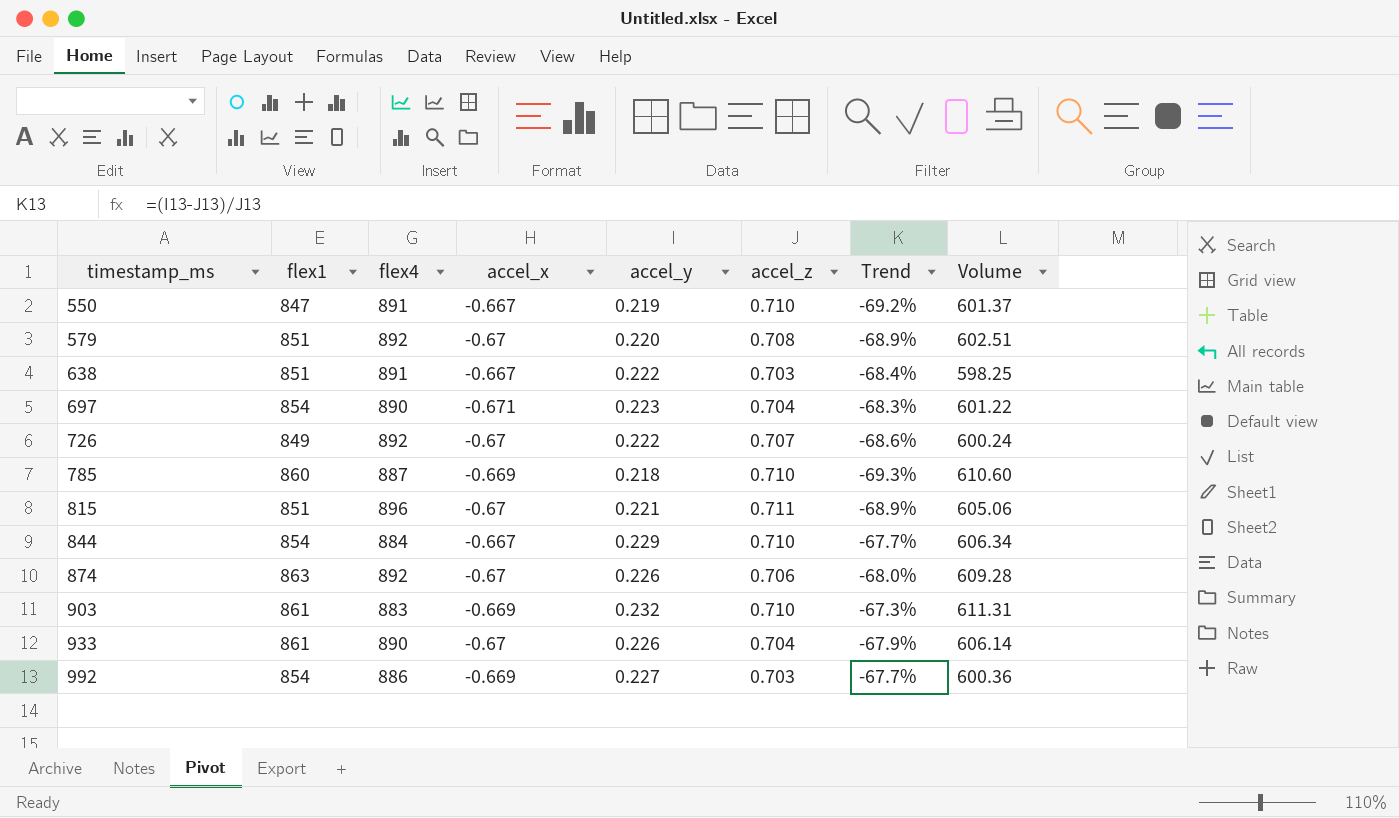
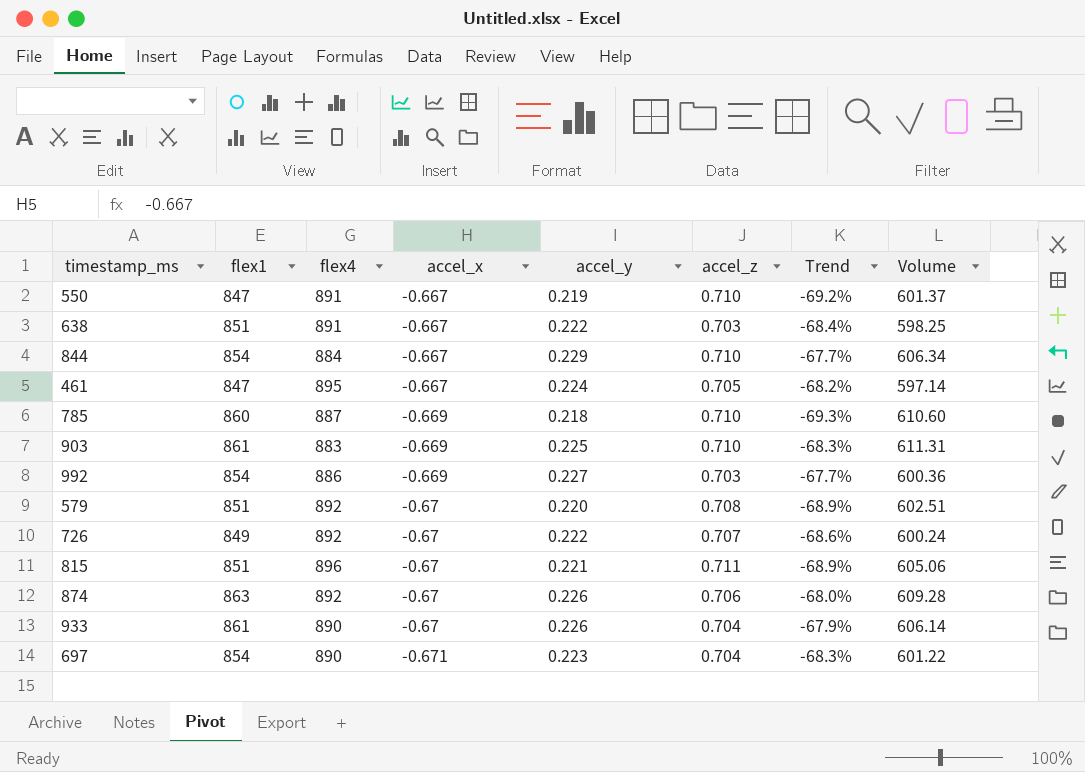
row order: timestamp_ms ascending -> accel_x descending
row 461: none -> 847 | 895 | -0.667 | 0.224 | 0.705 | -68.2% | 597.14
903 | accel_y: 0.232 -> 0.225
903 | Trend: -67.3% -> -68.3%

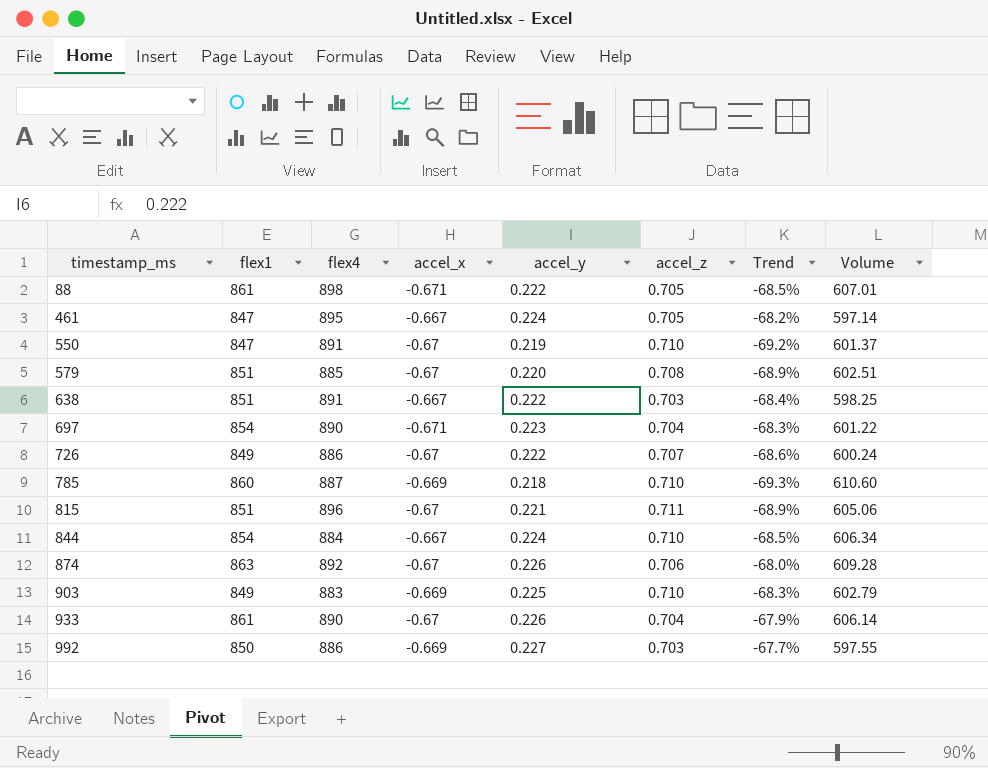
row order: accel_x descending -> timestamp_ms ascending
row 88: none -> 861 | 898 | -0.671 | 0.222 | 0.705 | -68.5% | 607.01
550 | accel_x: -0.667 -> -0.67
579 | flex4: 892 -> 885
726 | flex4: 892 -> 886
844 | accel_y: 0.229 -> 0.224
844 | Trend: -67.7% -> -68.5%
903 | flex1: 861 -> 849
903 | Volume: 611.31 -> 602.79
992 | flex1: 854 -> 850
992 | Volume: 600.36 -> 597.55

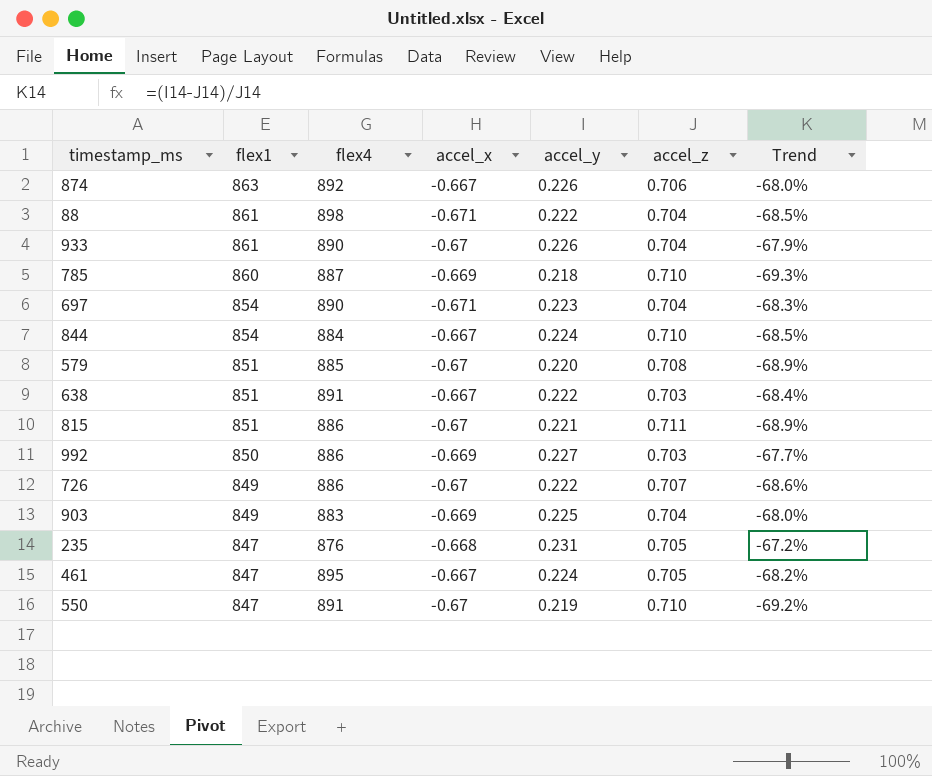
row order: timestamp_ms ascending -> flex1 descending
column Volume | formula: [flex1] * [accel_z] -> none
874 | accel_x: -0.67 -> -0.667
88 | accel_z: 0.705 -> 0.704
815 | flex4: 896 -> 886
903 | accel_z: 0.710 -> 0.704
903 | Trend: -68.3% -> -68.0%
row 235: none -> 847 | 876 | -0.668 | 0.231 | 0.705 | -67.2%

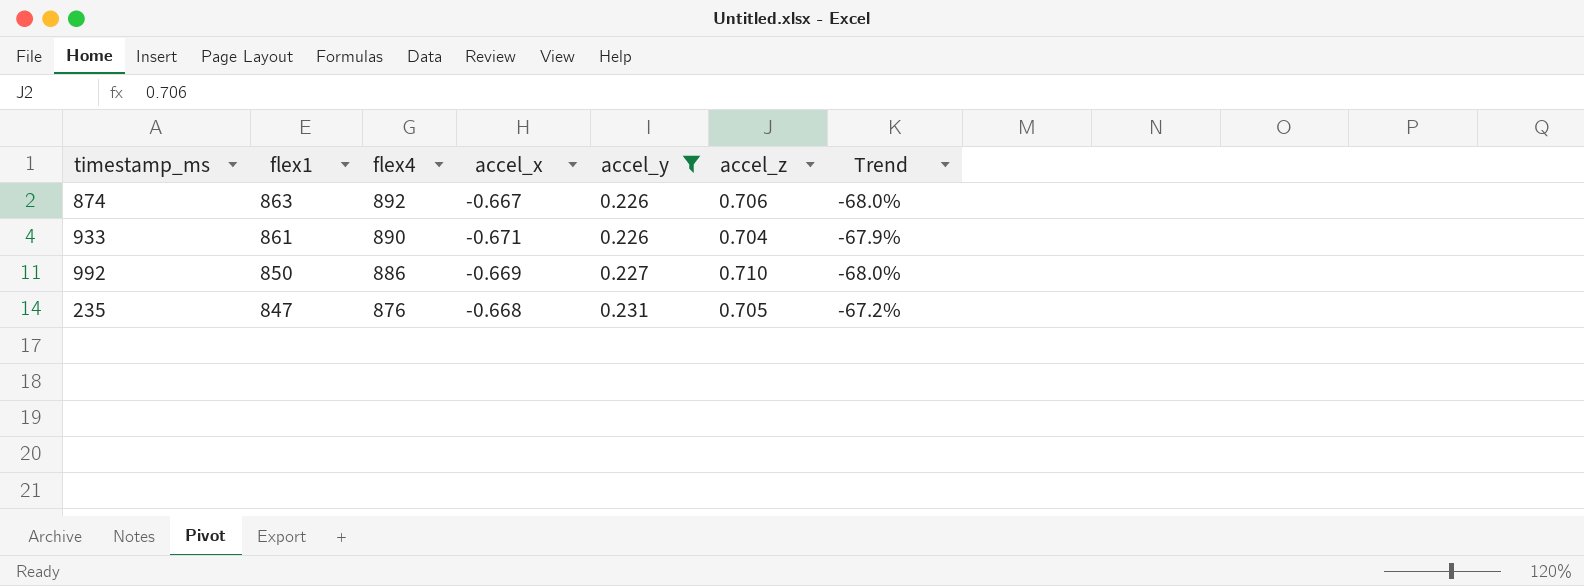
filter: none -> accel_y >= 0.226
933 | accel_x: -0.67 -> -0.671
992 | accel_z: 0.703 -> 0.710
992 | Trend: -67.7% -> -68.0%

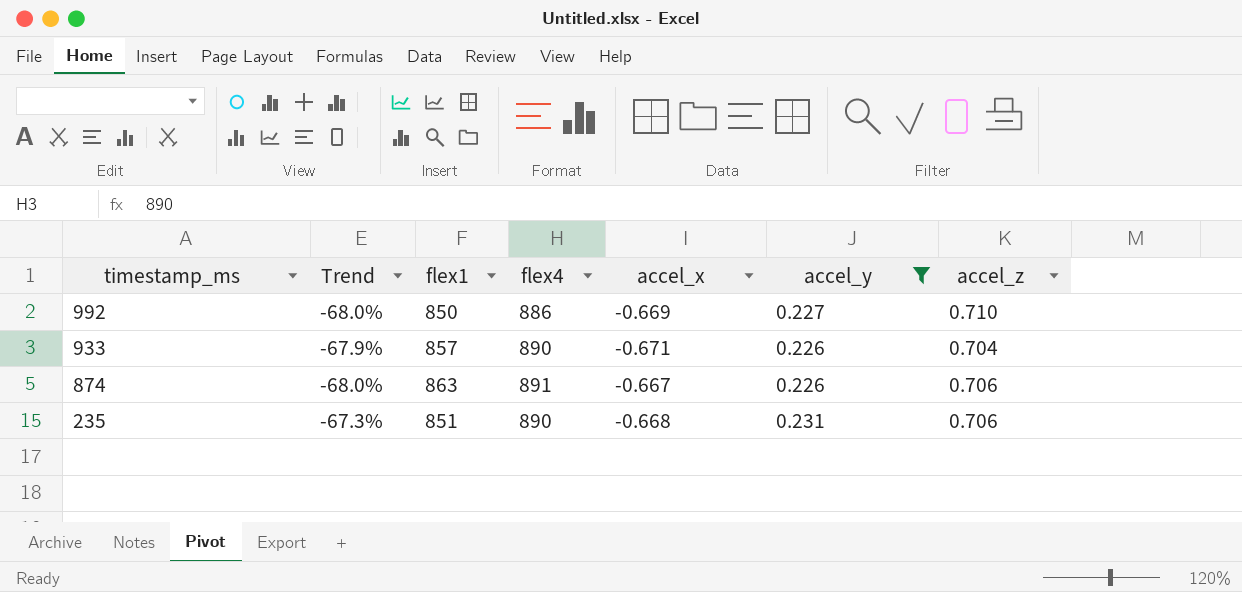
row order: flex1 descending -> timestamp_ms descending
column Trend | position: 7 -> 2
933 | flex1: 861 -> 857
874 | flex4: 892 -> 891
235 | Trend: -67.2% -> -67.3%
235 | flex1: 847 -> 851
235 | flex4: 876 -> 890
235 | accel_z: 0.705 -> 0.706

